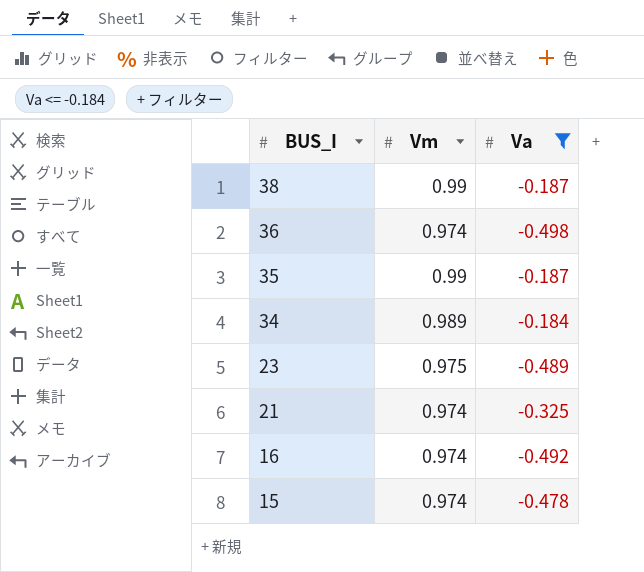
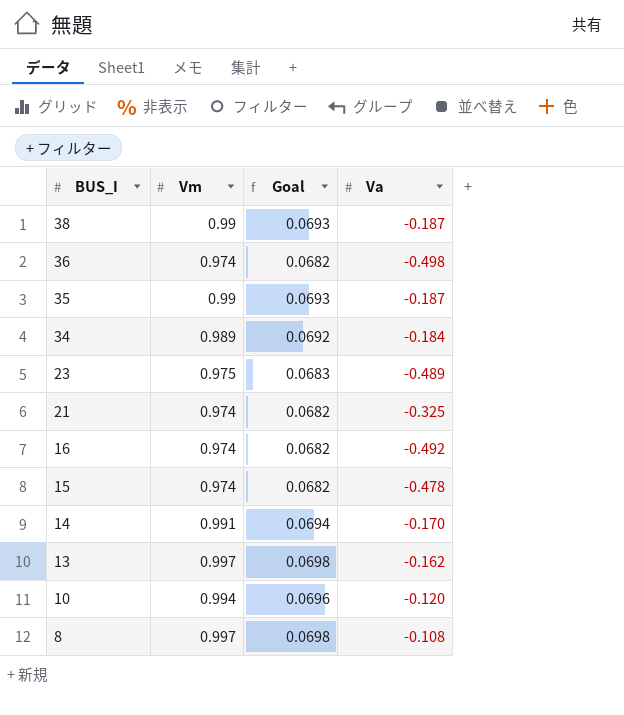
filter: Va <= -0.184 -> none
column Goal | formula: none -> [Vm] * 0.07

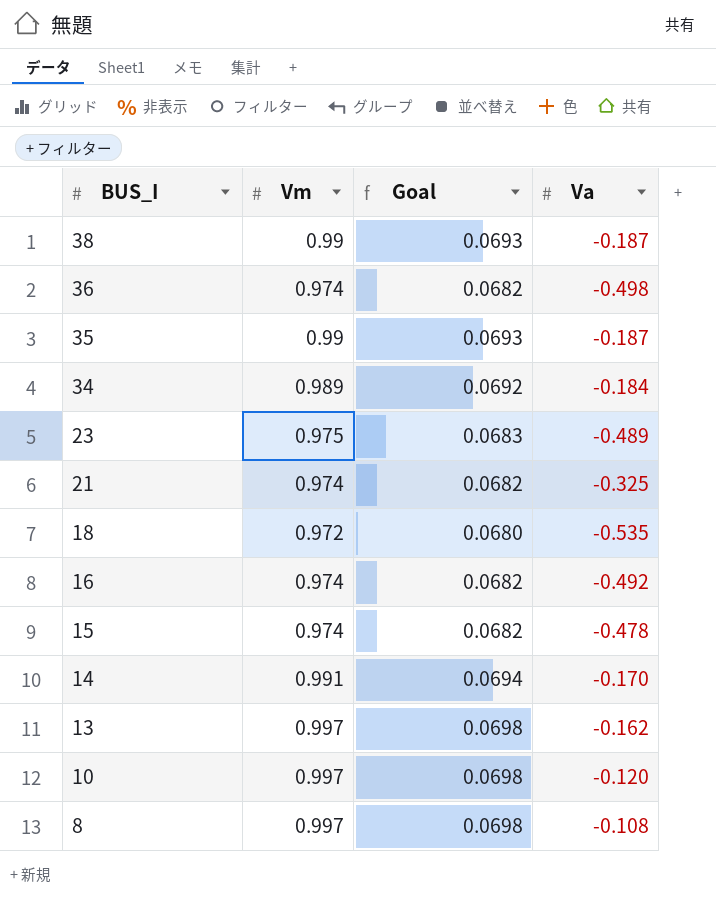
row 18: none -> 0.972 | 0.0680 | -0.535
10 | Vm: 0.994 -> 0.997
10 | Goal: 0.0696 -> 0.0698

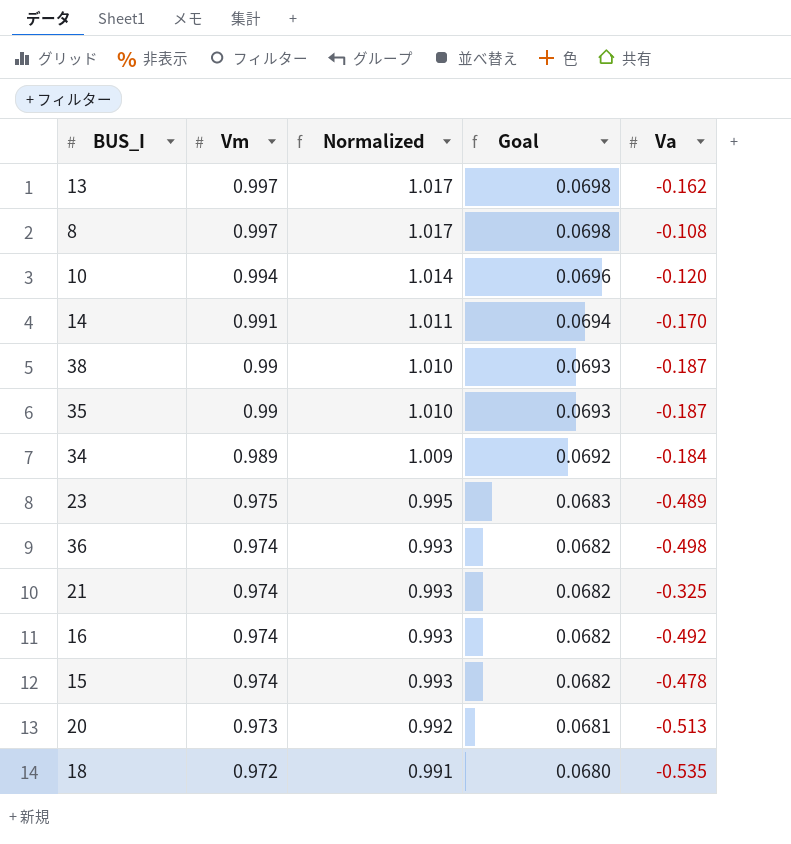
row order: BUS_I descending -> Vm descending
column Normalized | formula: none -> [Vm] * 1.02
10 | Vm: 0.997 -> 0.994
10 | Goal: 0.0698 -> 0.0696
row 20: none -> 0.973 | 0.992 | 0.0681 | -0.513

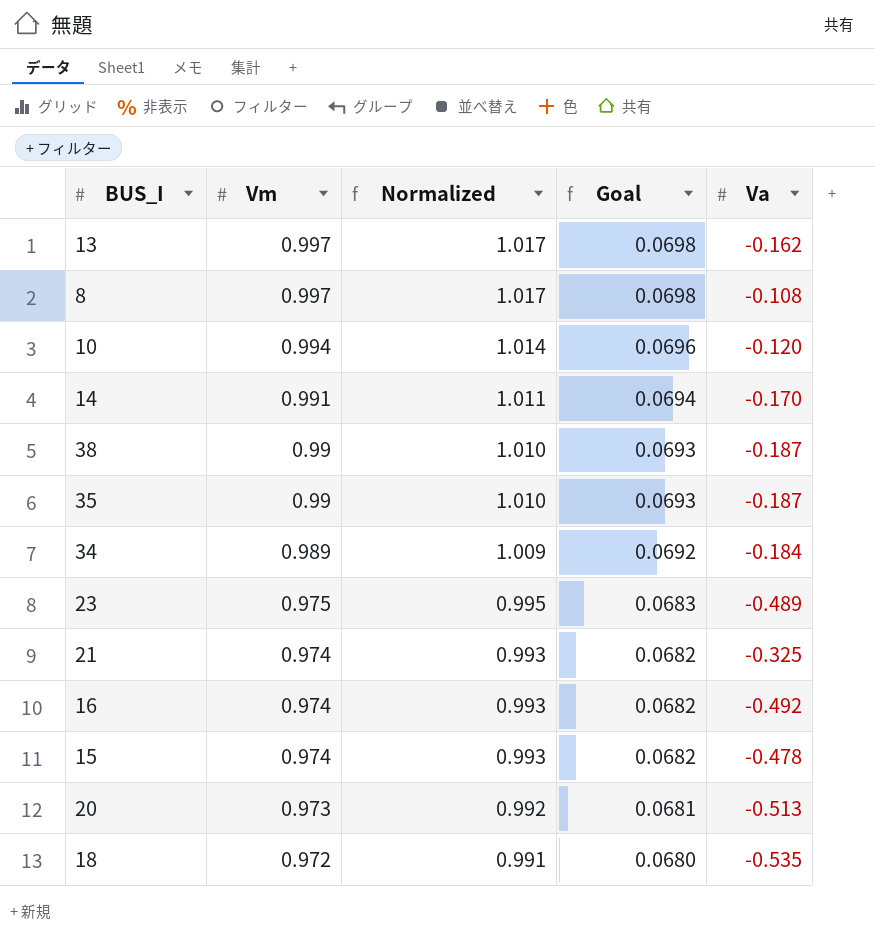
row 36: 0.974 | 0.993 | 0.0682 | -0.498 -> none

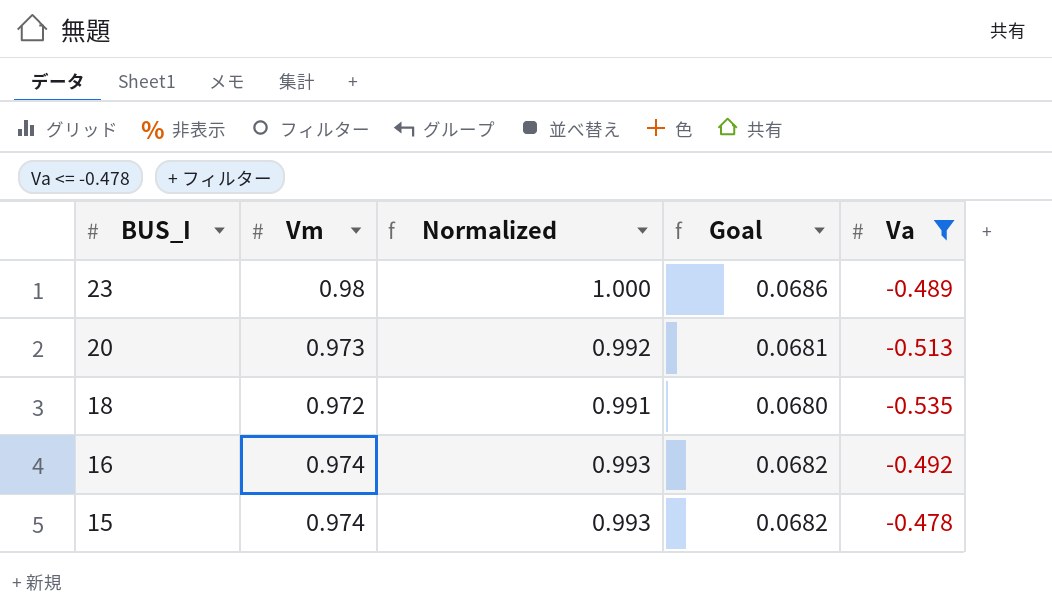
filter: none -> Va <= -0.478
row order: Vm descending -> BUS_I descending
23 | Vm: 0.975 -> 0.98
23 | Normalized: 0.995 -> 1.000
23 | Goal: 0.0683 -> 0.0686

